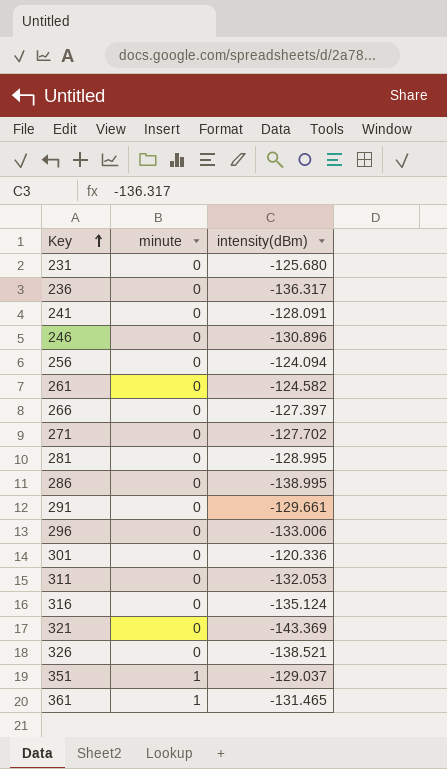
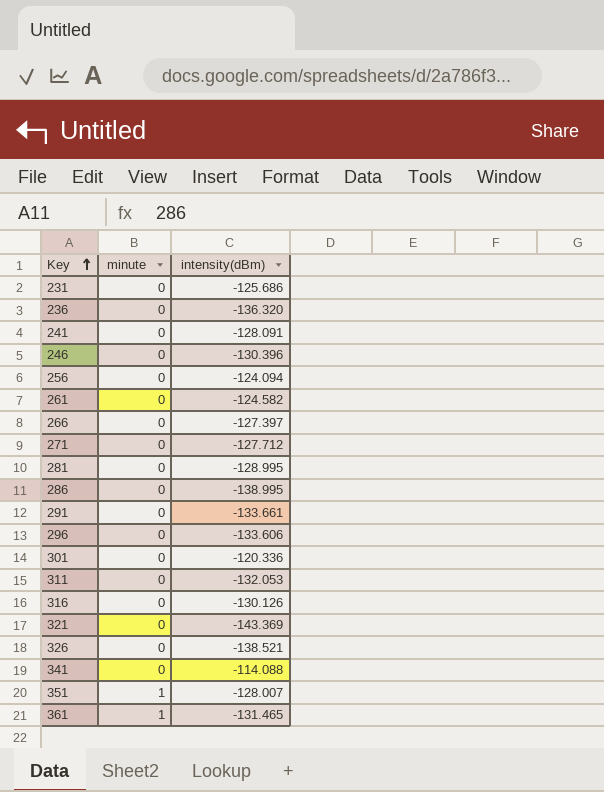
231 | intensity(dBm): -125.680 -> -125.686
236 | intensity(dBm): -136.317 -> -136.320
246 | intensity(dBm): -130.896 -> -130.396
271 | intensity(dBm): -127.702 -> -127.712
291 | intensity(dBm): -129.661 -> -133.661
296 | intensity(dBm): -133.006 -> -133.606
316 | intensity(dBm): -135.124 -> -130.126
row 341: none -> 0 | -114.088
351 | intensity(dBm): -129.037 -> -128.007

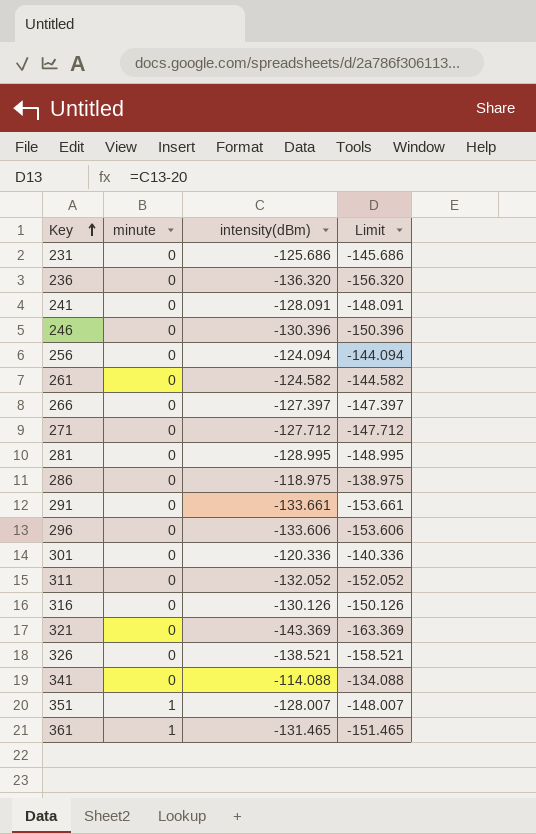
column Limit | formula: none -> [intensity(dBm)] - 20
286 | intensity(dBm): -138.995 -> -118.975
311 | intensity(dBm): -132.053 -> -132.052

